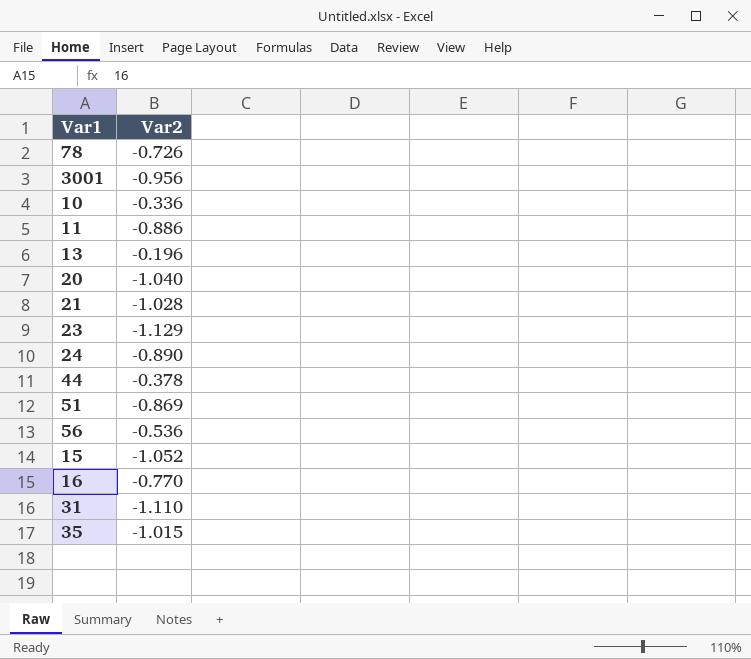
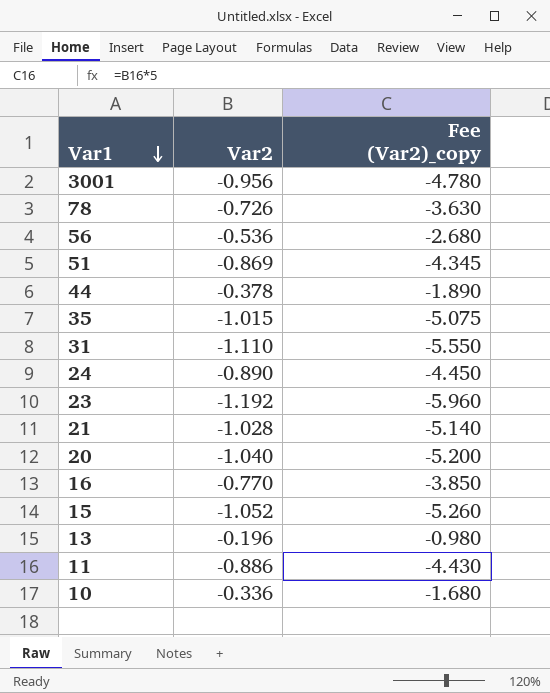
row order: none -> Var1 descending
column Fee (Var2)_copy | formula: none -> [Var2] * 5
23 | Var2: -1.129 -> -1.192

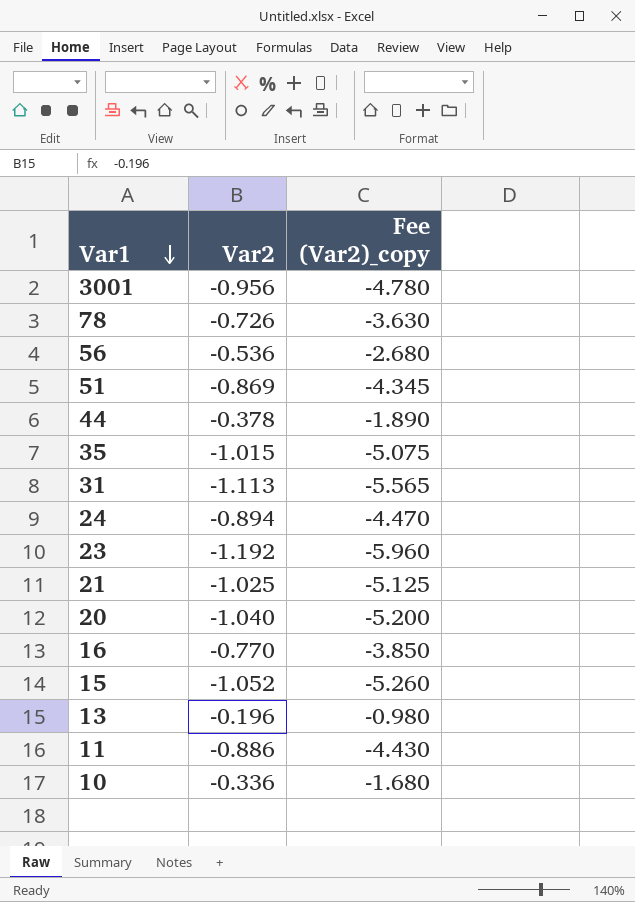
31 | Var2: -1.110 -> -1.113
31 | Fee (Var2)_copy: -5.550 -> -5.565
24 | Var2: -0.890 -> -0.894
24 | Fee (Var2)_copy: -4.450 -> -4.470
21 | Var2: -1.028 -> -1.025
21 | Fee (Var2)_copy: -5.140 -> -5.125

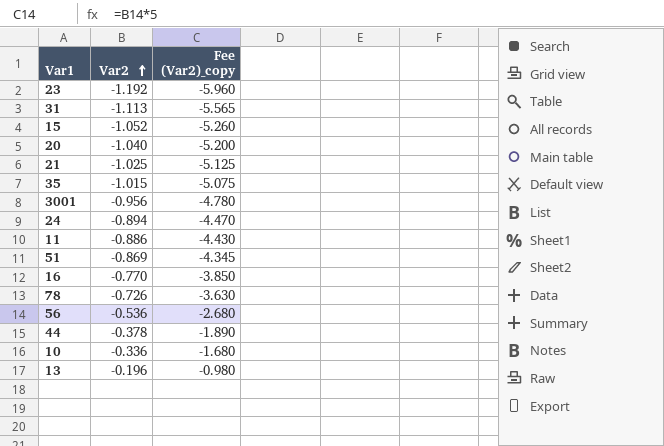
row order: Var1 descending -> Var2 ascending

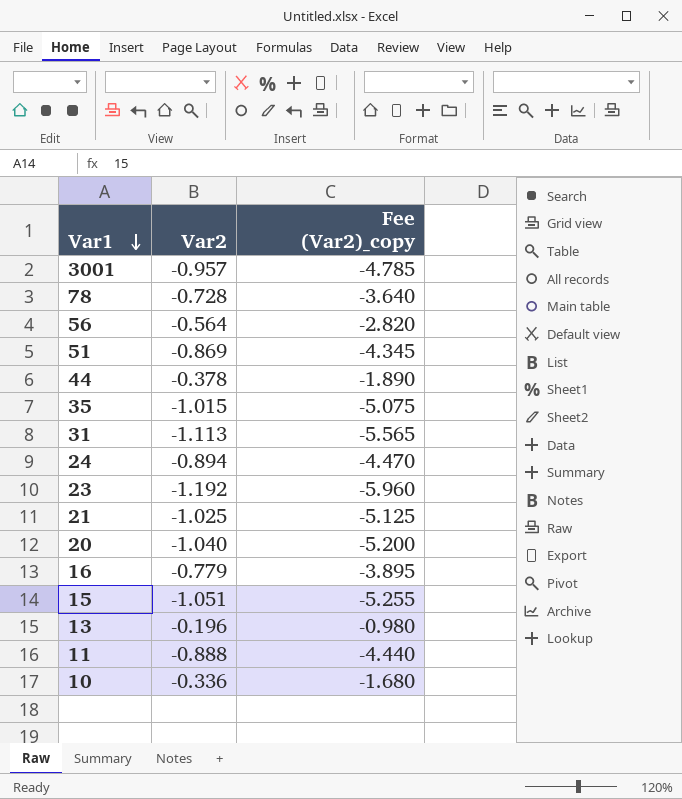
row order: Var2 ascending -> Var1 descending
3001 | Var2: -0.956 -> -0.957
3001 | Fee (Var2)_copy: -4.780 -> -4.785
78 | Var2: -0.726 -> -0.728
78 | Fee (Var2)_copy: -3.630 -> -3.640
56 | Var2: -0.536 -> -0.564
56 | Fee (Var2)_copy: -2.680 -> -2.820
16 | Var2: -0.770 -> -0.779
16 | Fee (Var2)_copy: -3.850 -> -3.895
15 | Var2: -1.052 -> -1.051
15 | Fee (Var2)_copy: -5.260 -> -5.255
11 | Var2: -0.886 -> -0.888
11 | Fee (Var2)_copy: -4.430 -> -4.440

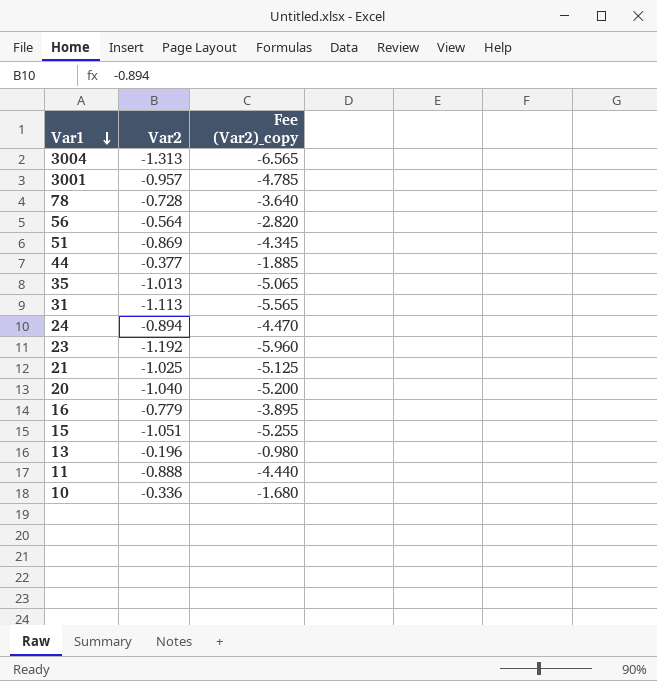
row 3004: none -> -1.313 | -6.565
44 | Var2: -0.378 -> -0.377
44 | Fee (Var2)_copy: -1.890 -> -1.885
35 | Var2: -1.015 -> -1.013
35 | Fee (Var2)_copy: -5.075 -> -5.065

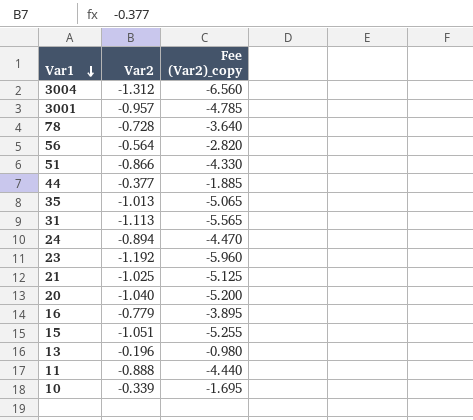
3004 | Var2: -1.313 -> -1.312
3004 | Fee (Var2)_copy: -6.565 -> -6.560
51 | Var2: -0.869 -> -0.866
51 | Fee (Var2)_copy: -4.345 -> -4.330
10 | Var2: -0.336 -> -0.339
10 | Fee (Var2)_copy: -1.680 -> -1.695

